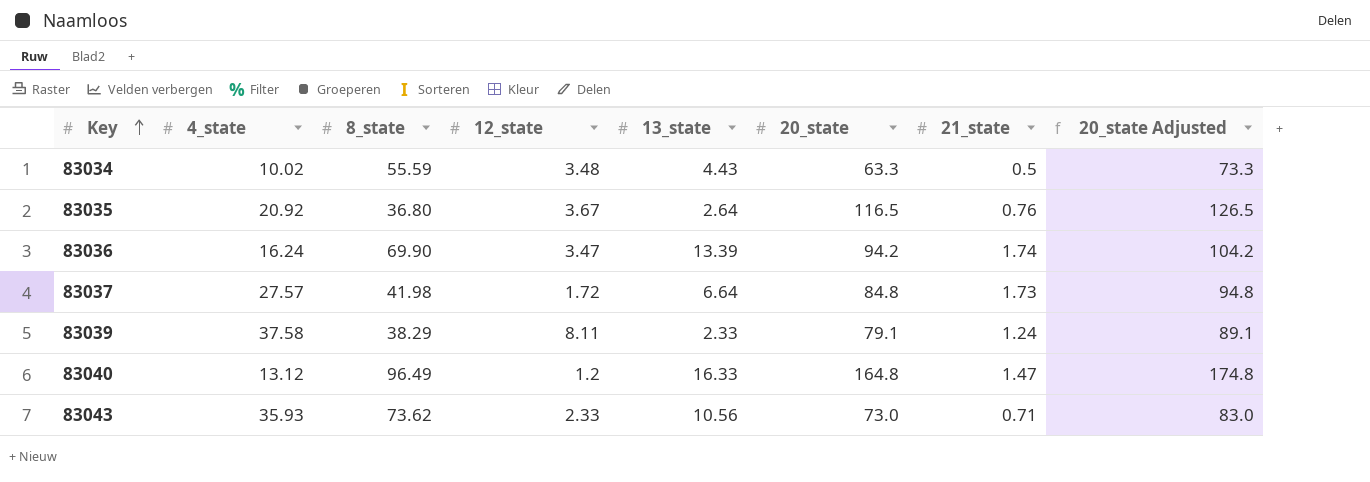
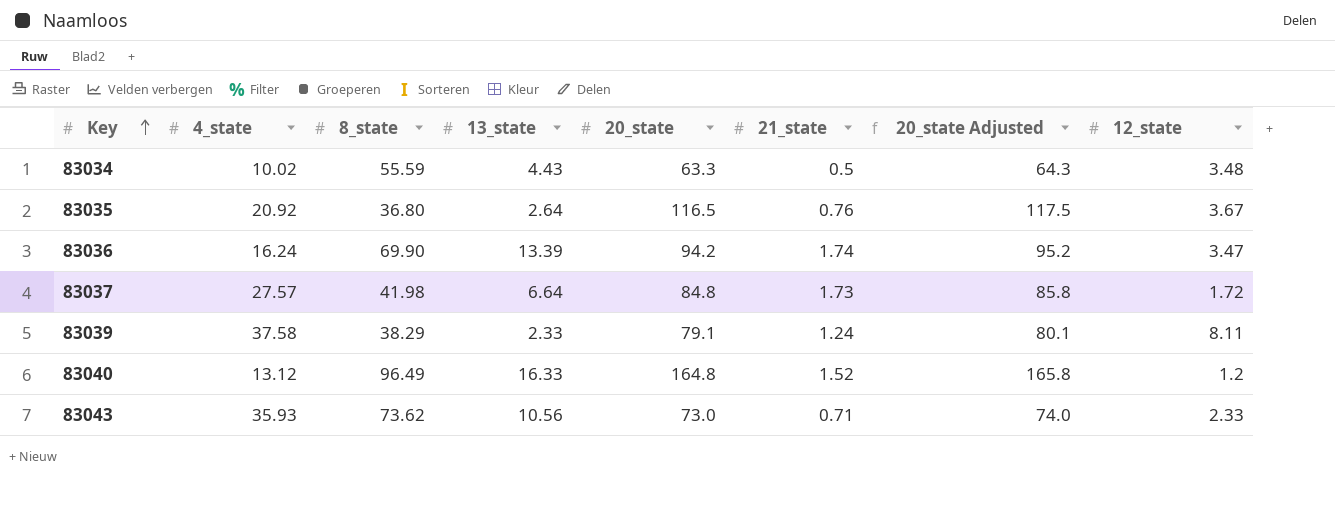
column 20_state Adjusted | formula: [20_state] + 10 -> [20_state] + 1
column 12_state | position: 4 -> 8
83040 | 21_state: 1.47 -> 1.52

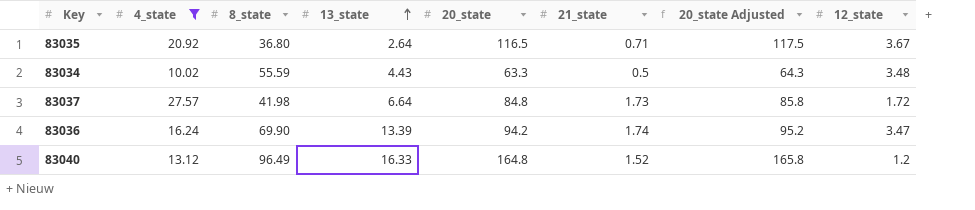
filter: none -> 4_state <= 27.57
row order: Key ascending -> 13_state ascending
83035 | 21_state: 0.76 -> 0.71

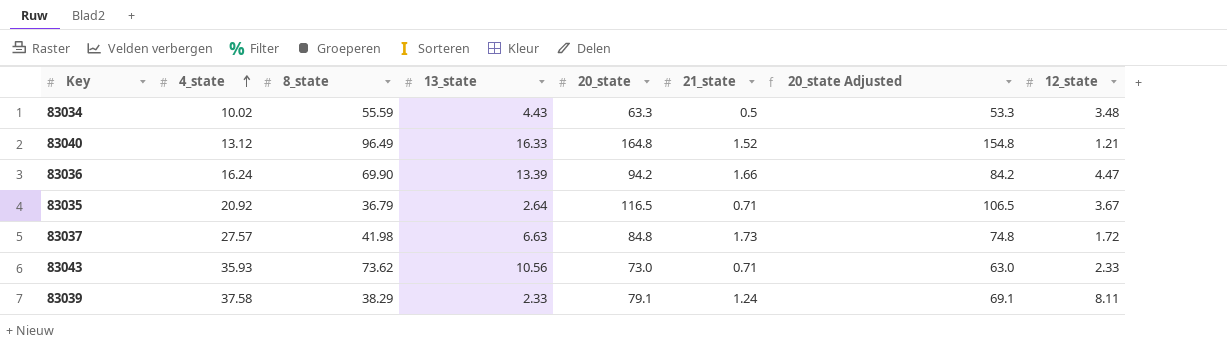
filter: 4_state <= 27.57 -> none
row order: 13_state ascending -> 4_state ascending
column 20_state Adjusted | formula: [20_state] + 1 -> [20_state] - 10
83040 | 12_state: 1.2 -> 1.21
83036 | 21_state: 1.74 -> 1.66
83036 | 12_state: 3.47 -> 4.47
83035 | 8_state: 36.80 -> 36.79
83037 | 13_state: 6.64 -> 6.63

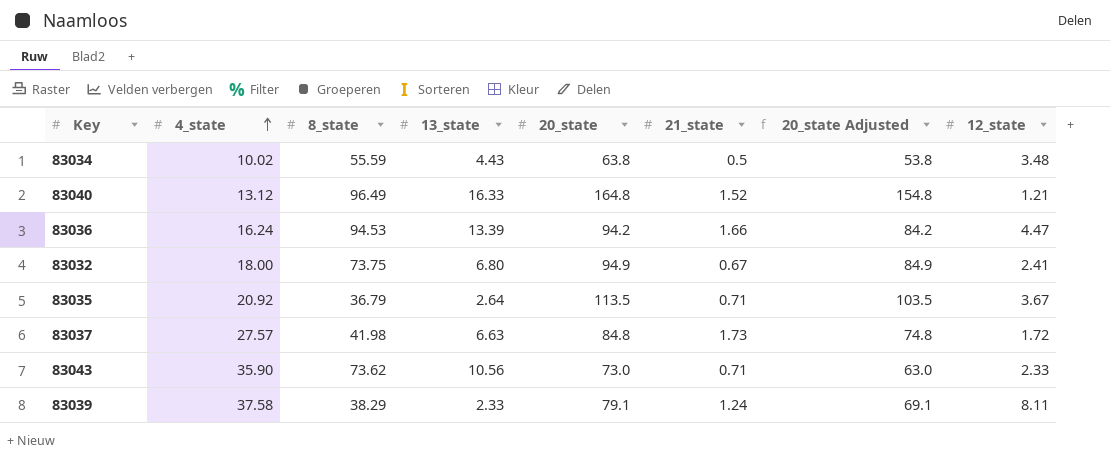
83034 | 20_state: 63.3 -> 63.8
83034 | 20_state Adjusted: 53.3 -> 53.8
83036 | 8_state: 69.90 -> 94.53
row 83032: none -> 18.00 | 73.75 | 6.80 | 94.9 | 0.67 | 84.9 | 2.41
83035 | 20_state: 116.5 -> 113.5
83035 | 20_state Adjusted: 106.5 -> 103.5
83043 | 4_state: 35.93 -> 35.90

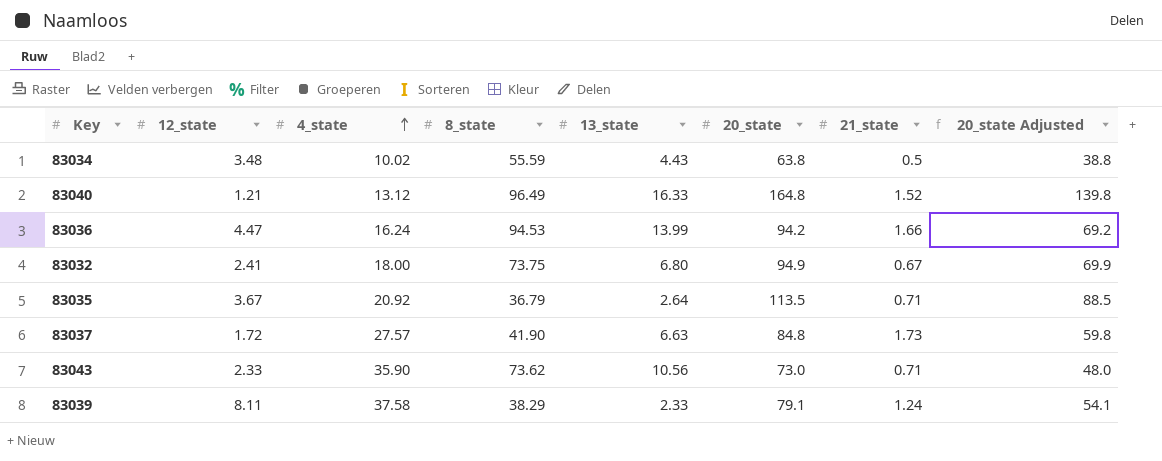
column 12_state | position: 8 -> 2
column 20_state Adjusted | formula: [20_state] - 10 -> [20_state] - 25
83036 | 13_state: 13.39 -> 13.99
83037 | 8_state: 41.98 -> 41.90

